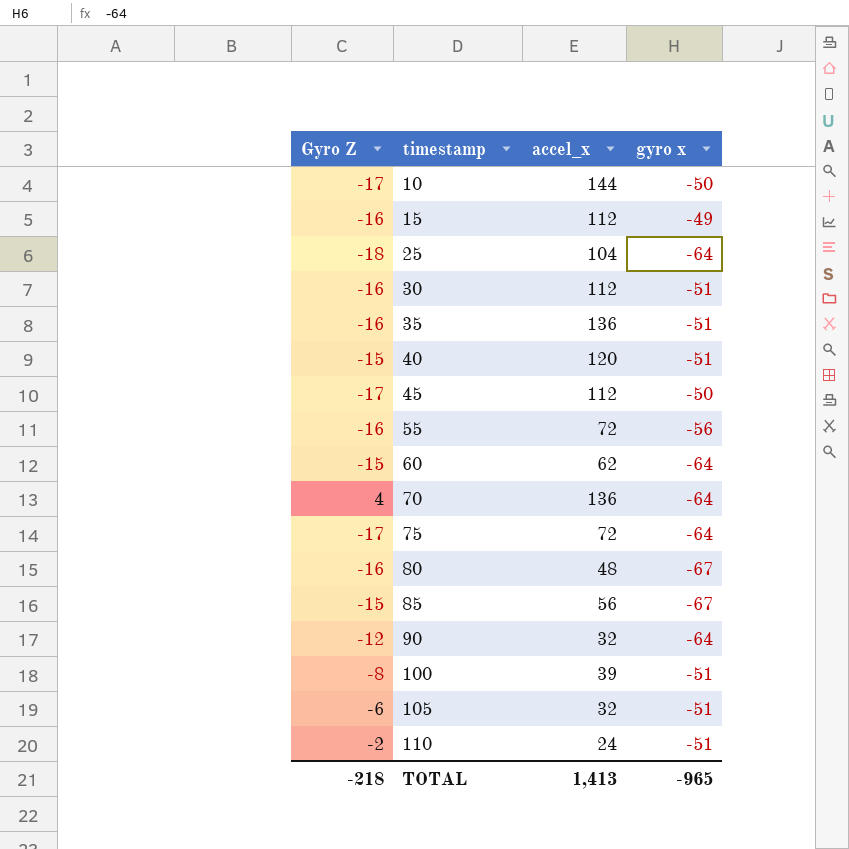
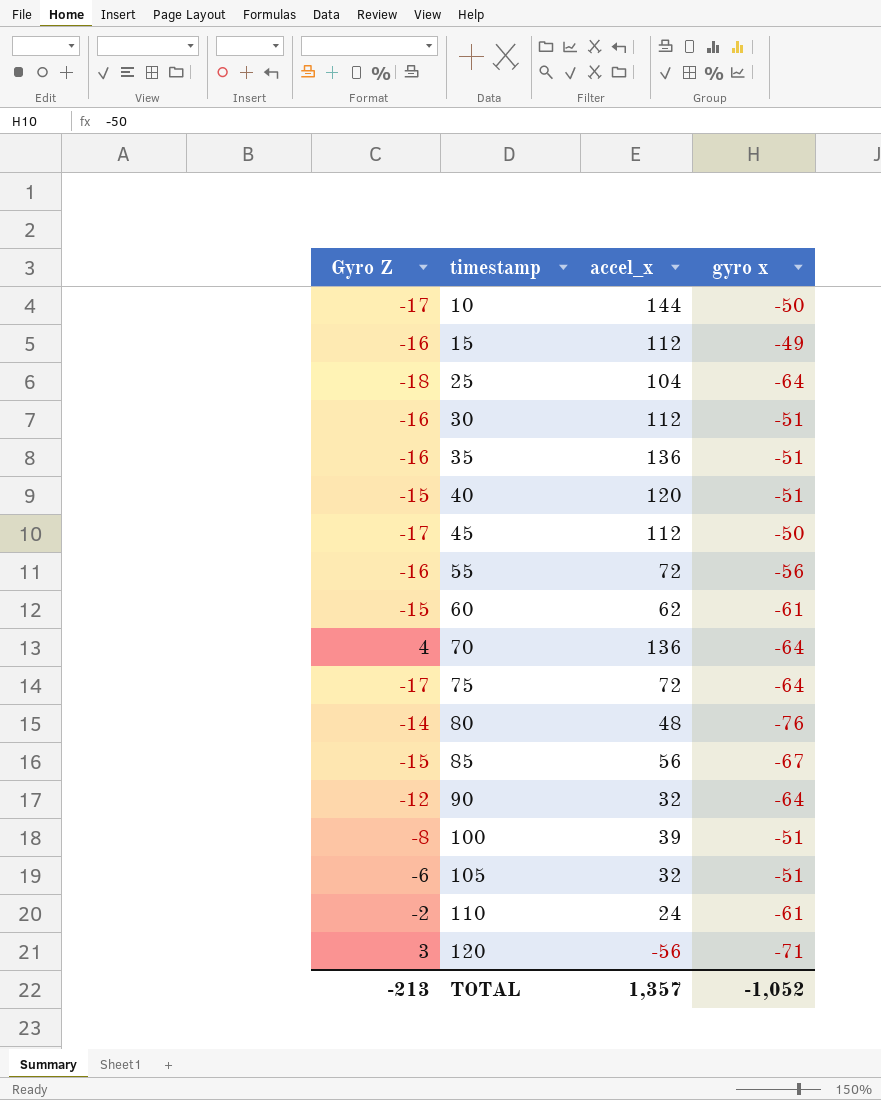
60 | gyro x: -64 -> -61
80 | Gyro Z: -16 -> -14
80 | gyro x: -67 -> -76
110 | gyro x: -51 -> -61
row 120: none -> 3 | -56 | -71
TOTAL | Gyro Z: -218 -> -213
TOTAL | accel_x: 1,413 -> 1,357
TOTAL | gyro x: -965 -> -1,052

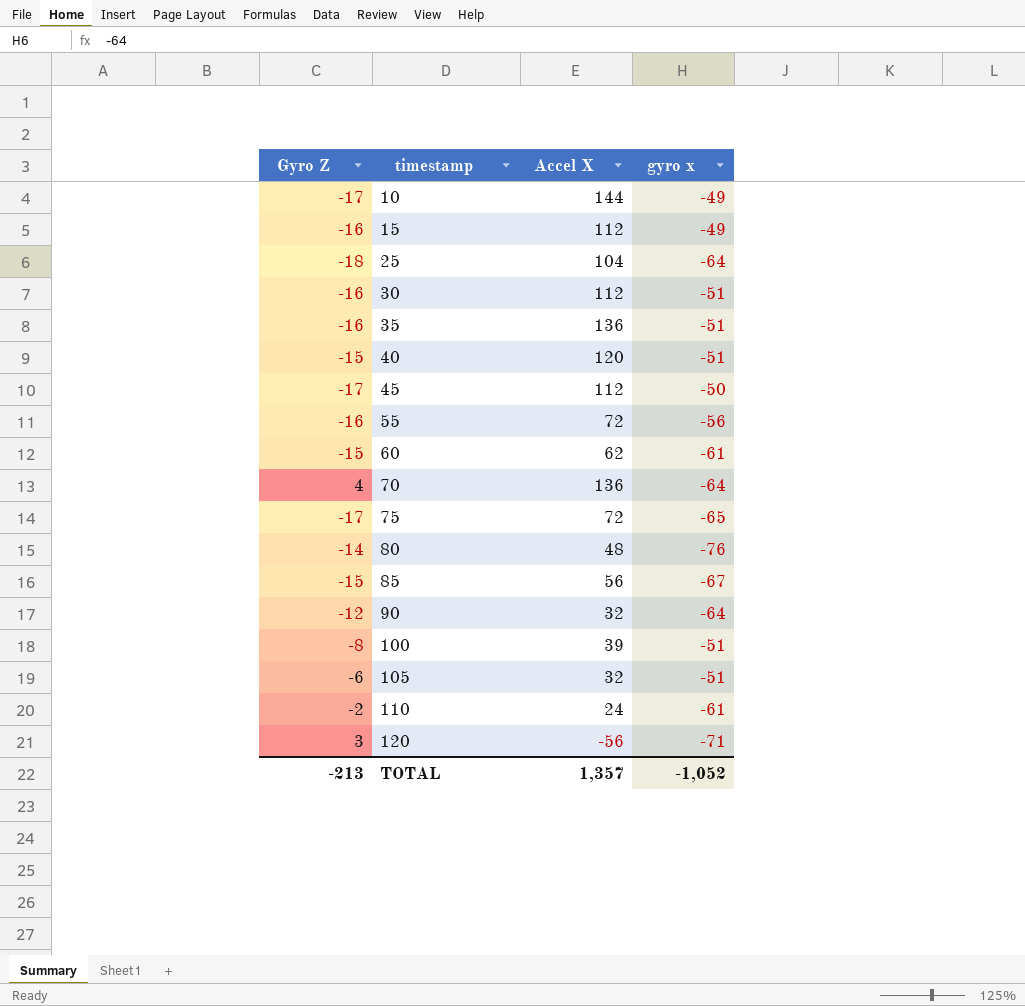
column name: accel_x -> Accel X
10 | gyro x: -50 -> -49
75 | gyro x: -64 -> -65

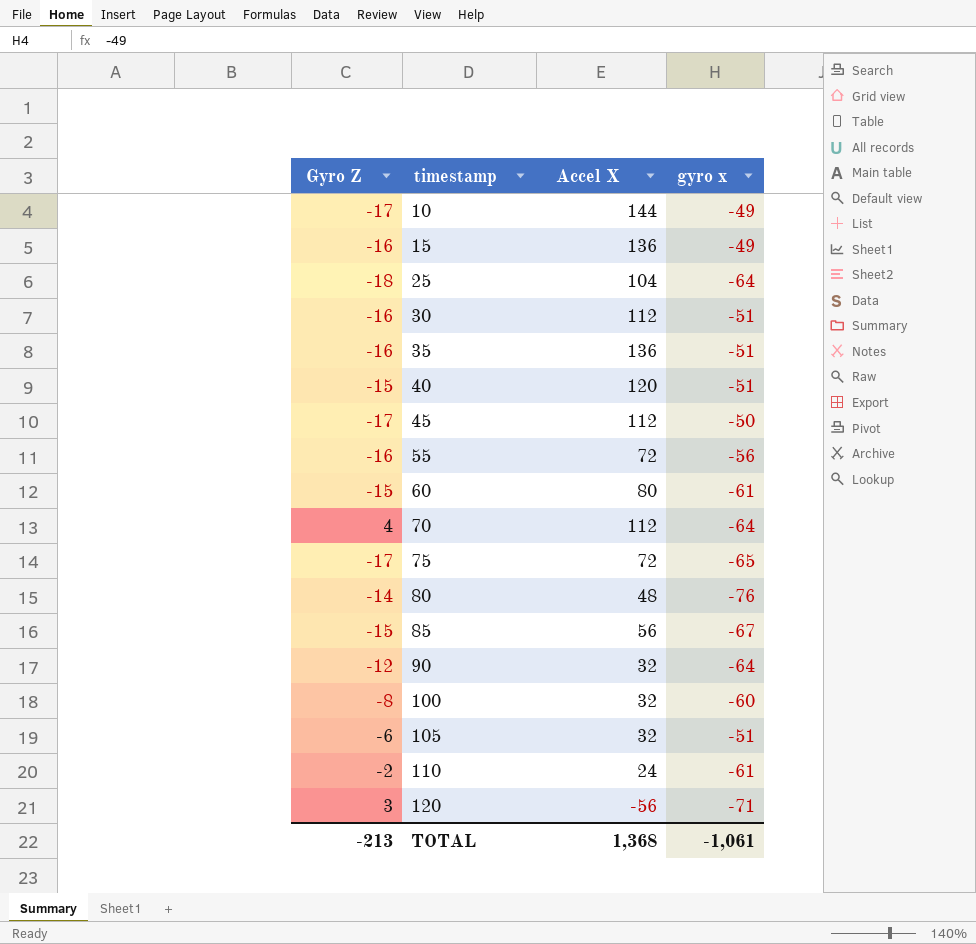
15 | Accel X: 112 -> 136
60 | Accel X: 62 -> 80
70 | Accel X: 136 -> 112
100 | Accel X: 39 -> 32
100 | gyro x: -51 -> -60
TOTAL | Accel X: 1,357 -> 1,368
TOTAL | gyro x: -1,052 -> -1,061

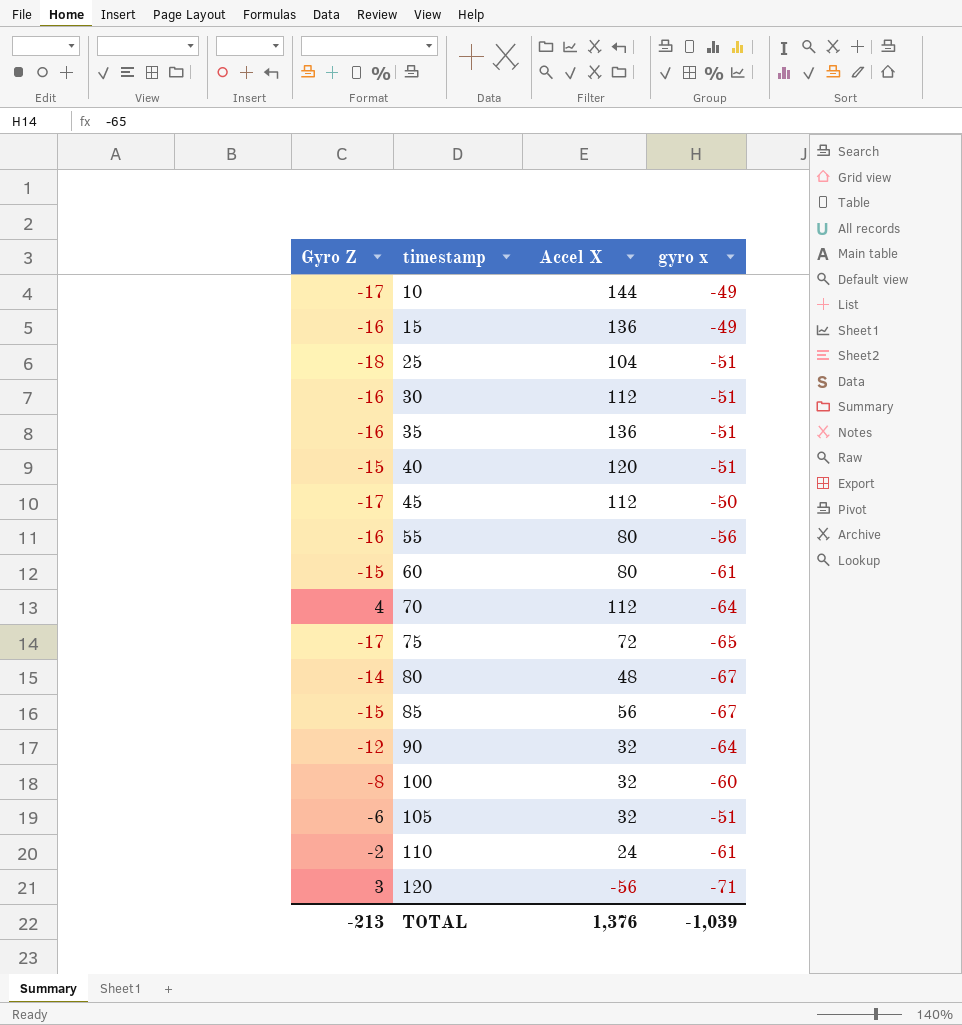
25 | gyro x: -64 -> -51
55 | Accel X: 72 -> 80
80 | gyro x: -76 -> -67
TOTAL | Accel X: 1,368 -> 1,376
TOTAL | gyro x: -1,061 -> -1,039

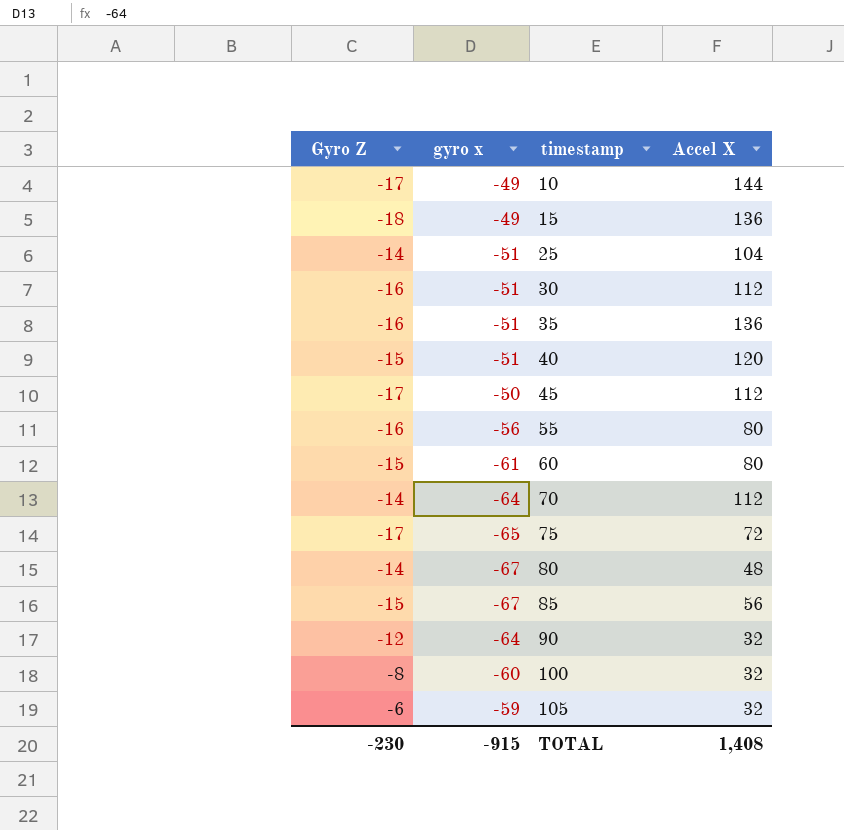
column gyro x | position: 4 -> 2
row 110: -2 | 24 | -61 -> none
row 120: 3 | -56 | -71 -> none
15 | Gyro Z: -16 -> -18
25 | Gyro Z: -18 -> -14
70 | Gyro Z: 4 -> -14
105 | gyro x: -51 -> -59
TOTAL | Gyro Z: -213 -> -230
TOTAL | gyro x: -1,039 -> -915
TOTAL | Accel X: 1,376 -> 1,408

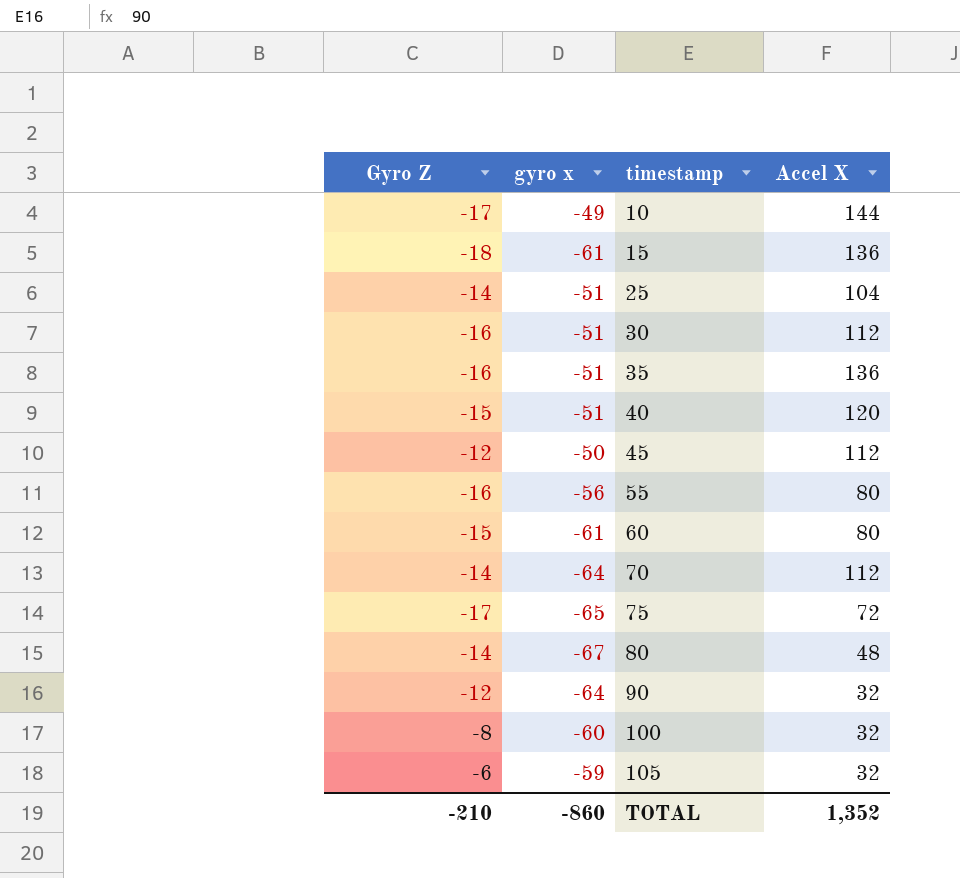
row 85: -15 | -67 | 56 -> none
15 | gyro x: -49 -> -61
45 | Gyro Z: -17 -> -12
TOTAL | Gyro Z: -230 -> -210
TOTAL | gyro x: -915 -> -860
TOTAL | Accel X: 1,408 -> 1,352

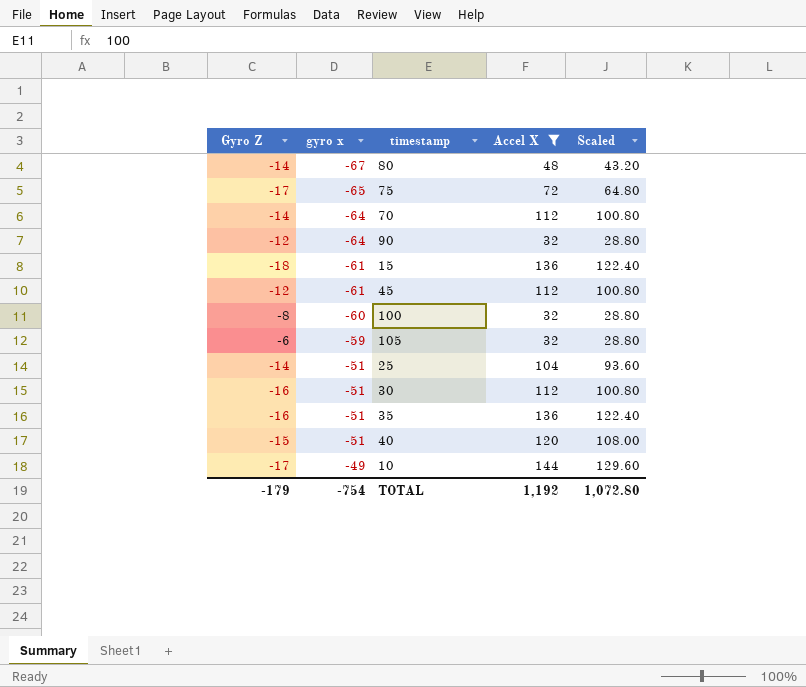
filter: none -> Accel X != 80
row order: timestamp ascending -> gyro x ascending
column Scaled | formula: none -> [Accel X] * 0.9
45 | gyro x: -50 -> -61
TOTAL | Gyro Z: -210 -> -179
TOTAL | gyro x: -860 -> -754
TOTAL | Accel X: 1,352 -> 1,192

